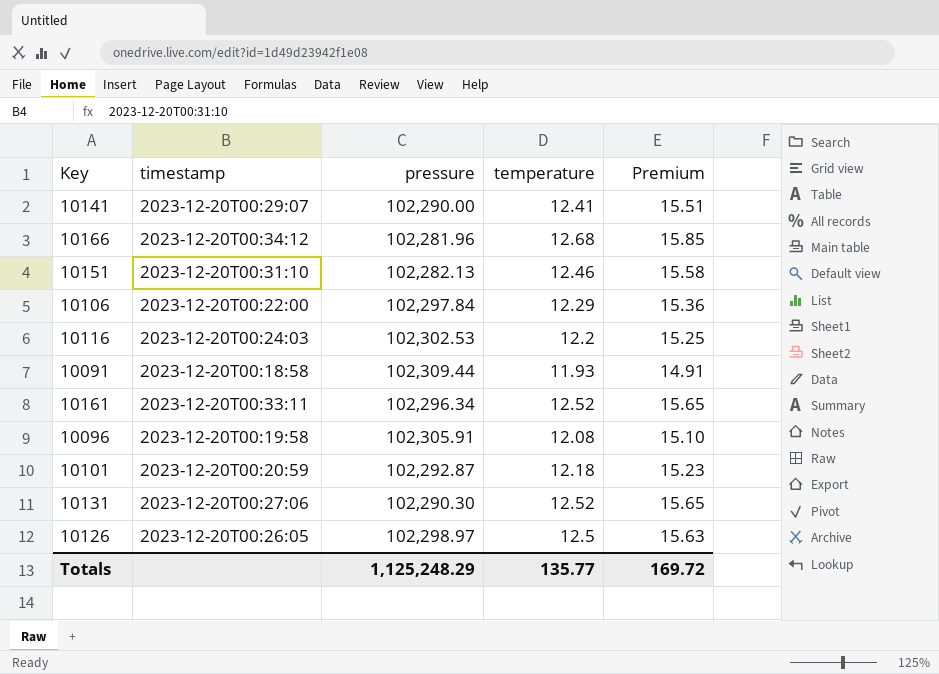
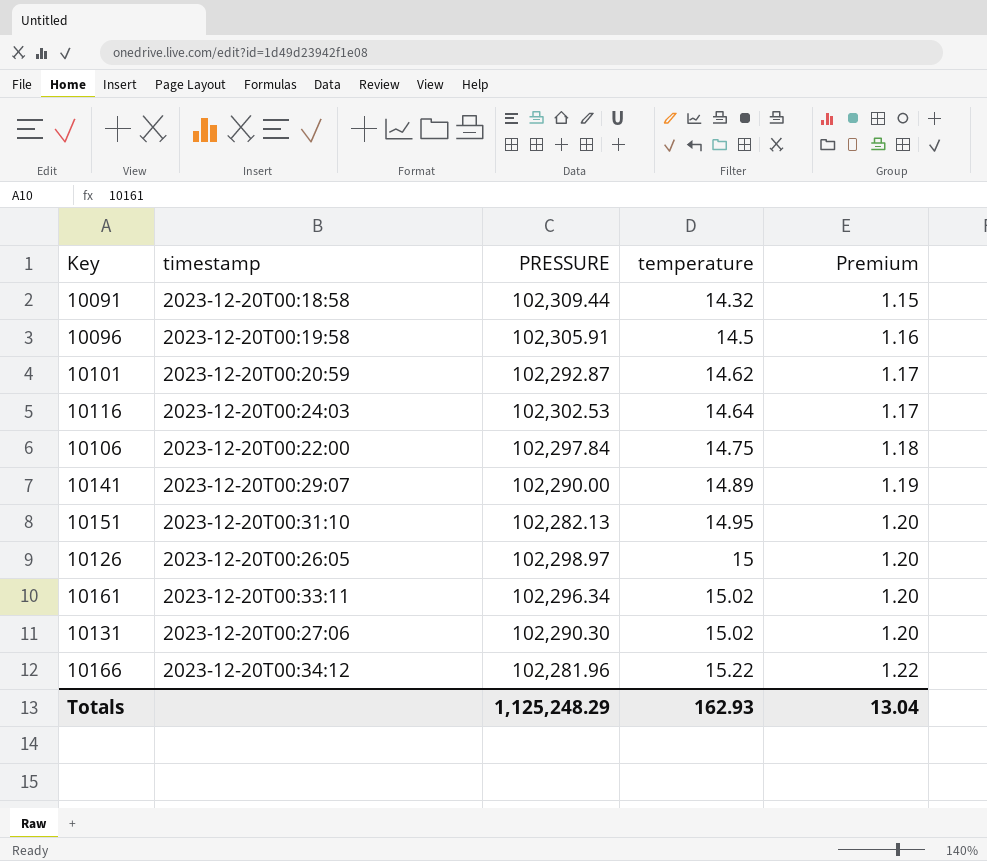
row order: none -> temperature ascending
column name: pressure -> PRESSURE
column Premium | formula: [temperature] * 1.25 -> [temperature] * 0.08
10091 | temperature: 11.93 -> 14.32
10096 | temperature: 12.08 -> 14.5
10101 | temperature: 12.18 -> 14.62
10116 | temperature: 12.2 -> 14.64
10106 | temperature: 12.29 -> 14.75
10141 | temperature: 12.41 -> 14.89
10151 | temperature: 12.46 -> 14.95
10126 | temperature: 12.5 -> 15
10161 | temperature: 12.52 -> 15.02
10131 | temperature: 12.52 -> 15.02
10166 | temperature: 12.68 -> 15.22
Totals | temperature: 135.77 -> 162.93
Totals | Premium: 169.72 -> 13.04

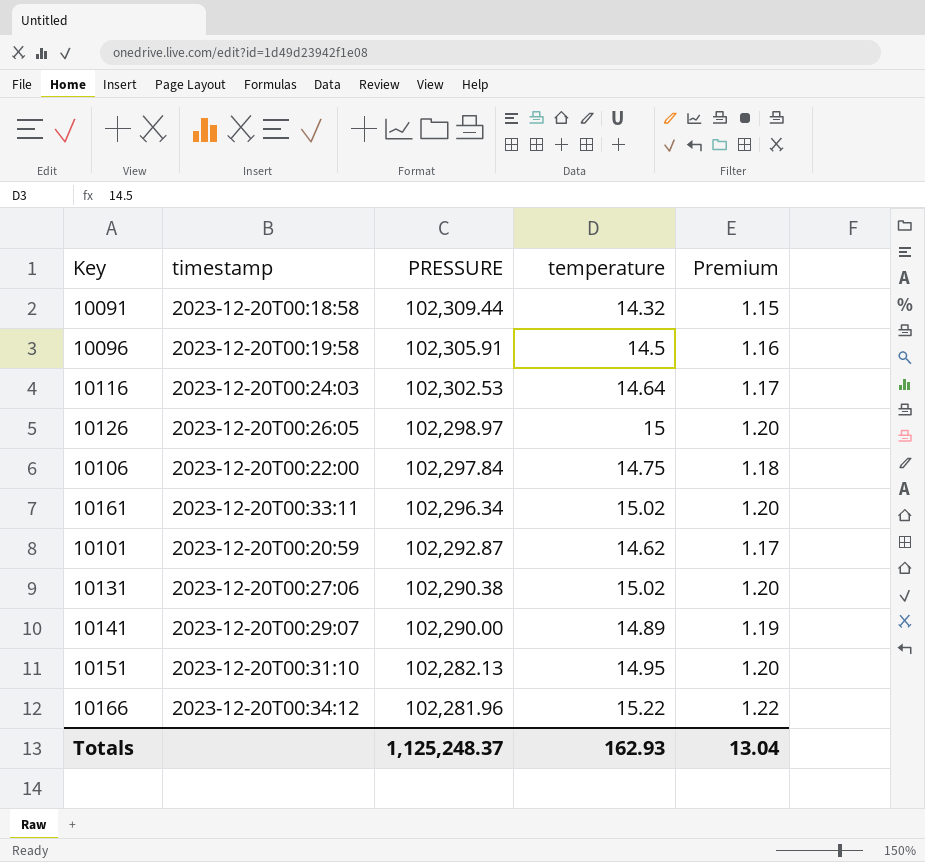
row order: temperature ascending -> PRESSURE descending
10131 | PRESSURE: 102,290.30 -> 102,290.38
Totals | PRESSURE: 1,125,248.29 -> 1,125,248.37

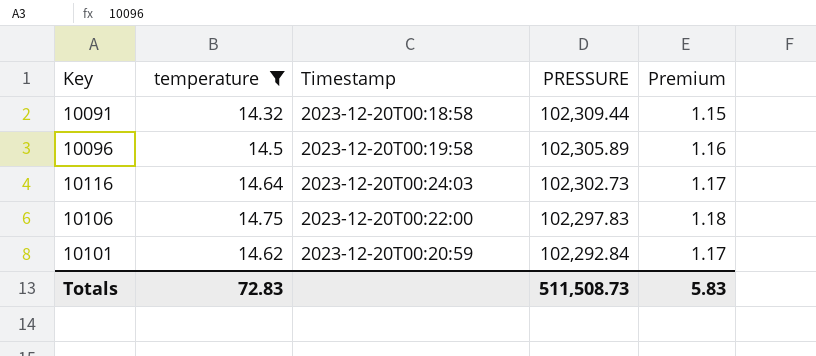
filter: none -> temperature <= 14.75
column temperature | position: 4 -> 2
column name: timestamp -> Timestamp
10096 | PRESSURE: 102,305.91 -> 102,305.89
10116 | PRESSURE: 102,302.53 -> 102,302.73
10106 | PRESSURE: 102,297.84 -> 102,297.83
10101 | PRESSURE: 102,292.87 -> 102,292.84
Totals | temperature: 162.93 -> 72.83
Totals | PRESSURE: 1,125,248.37 -> 511,508.73
Totals | Premium: 13.04 -> 5.83

